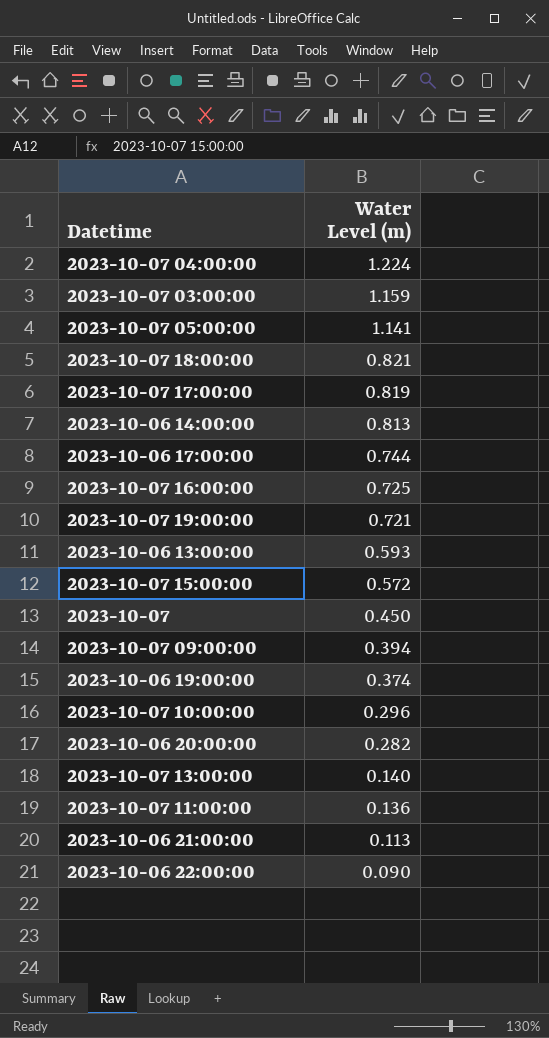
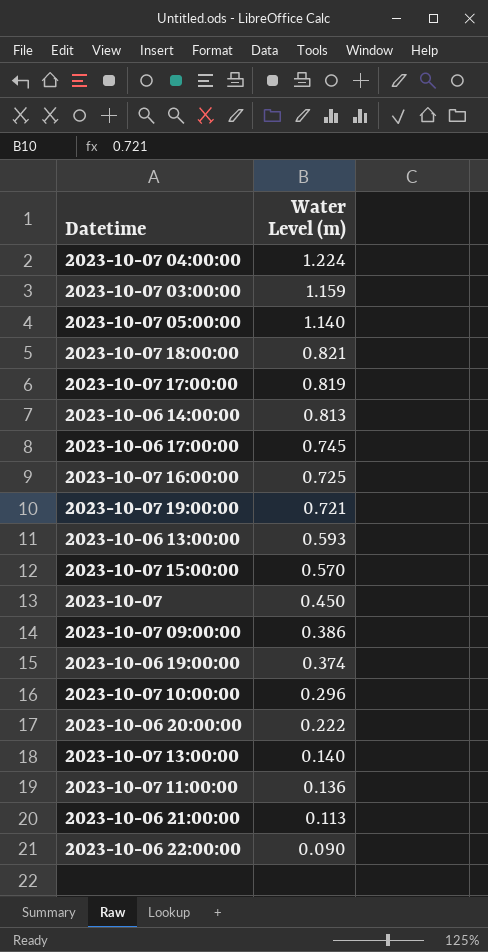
2023-10-07 05:00:00 | Water Level (m): 1.141 -> 1.140
2023-10-06 17:00:00 | Water Level (m): 0.744 -> 0.745
2023-10-07 15:00:00 | Water Level (m): 0.572 -> 0.570
2023-10-07 09:00:00 | Water Level (m): 0.394 -> 0.386
2023-10-06 20:00:00 | Water Level (m): 0.282 -> 0.222

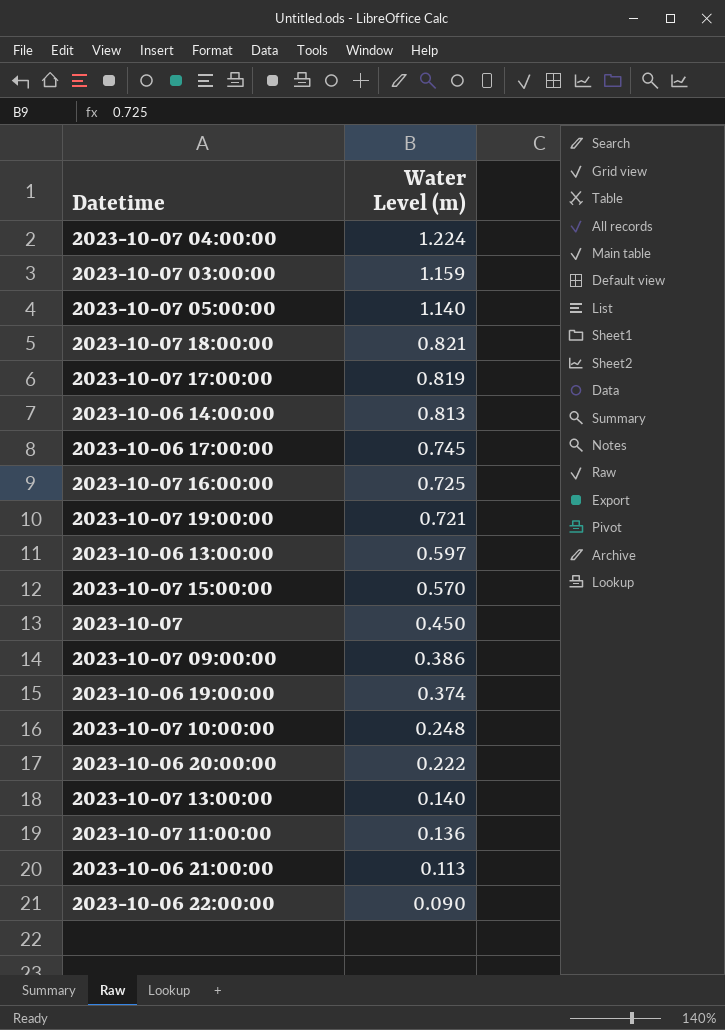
2023-10-06 13:00:00 | Water Level (m): 0.593 -> 0.597
2023-10-07 10:00:00 | Water Level (m): 0.296 -> 0.248

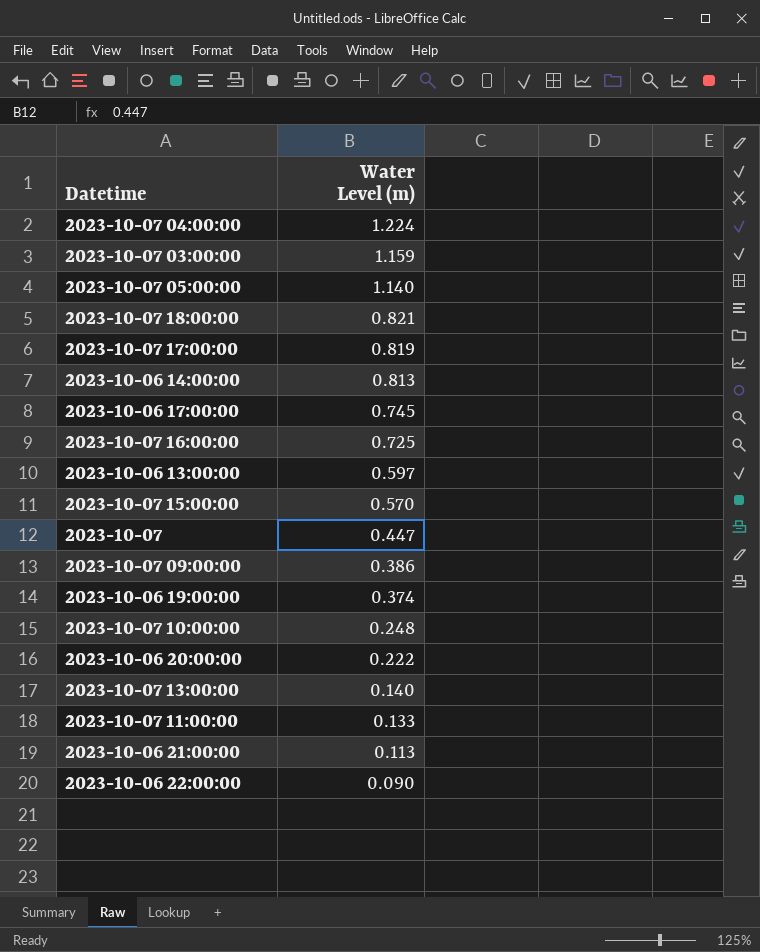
row 2023-10-07 19:00:00: 0.721 -> none
2023-10-07 | Water Level (m): 0.450 -> 0.447
2023-10-07 11:00:00 | Water Level (m): 0.136 -> 0.133

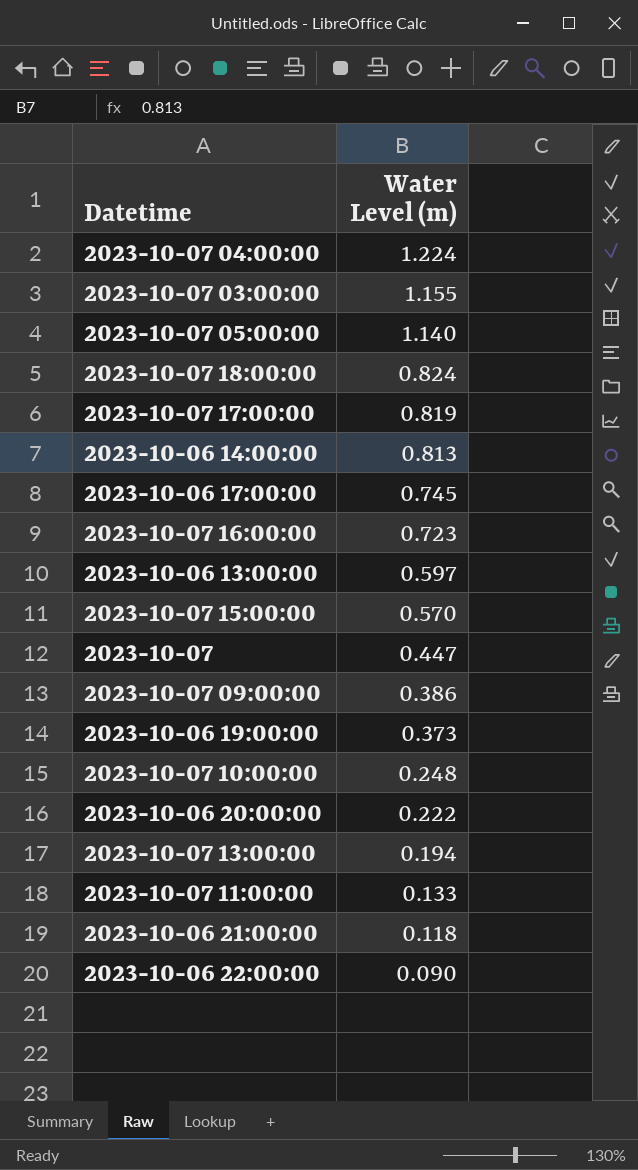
2023-10-07 03:00:00 | Water Level (m): 1.159 -> 1.155
2023-10-07 18:00:00 | Water Level (m): 0.821 -> 0.824
2023-10-07 16:00:00 | Water Level (m): 0.725 -> 0.723
2023-10-06 19:00:00 | Water Level (m): 0.374 -> 0.373
2023-10-07 13:00:00 | Water Level (m): 0.140 -> 0.194
2023-10-06 21:00:00 | Water Level (m): 0.113 -> 0.118

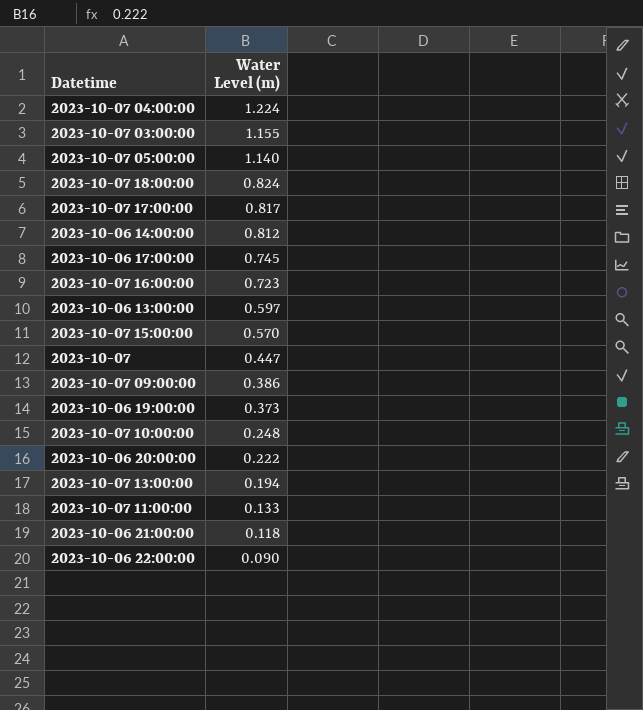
2023-10-07 17:00:00 | Water Level (m): 0.819 -> 0.817
2023-10-06 14:00:00 | Water Level (m): 0.813 -> 0.812

